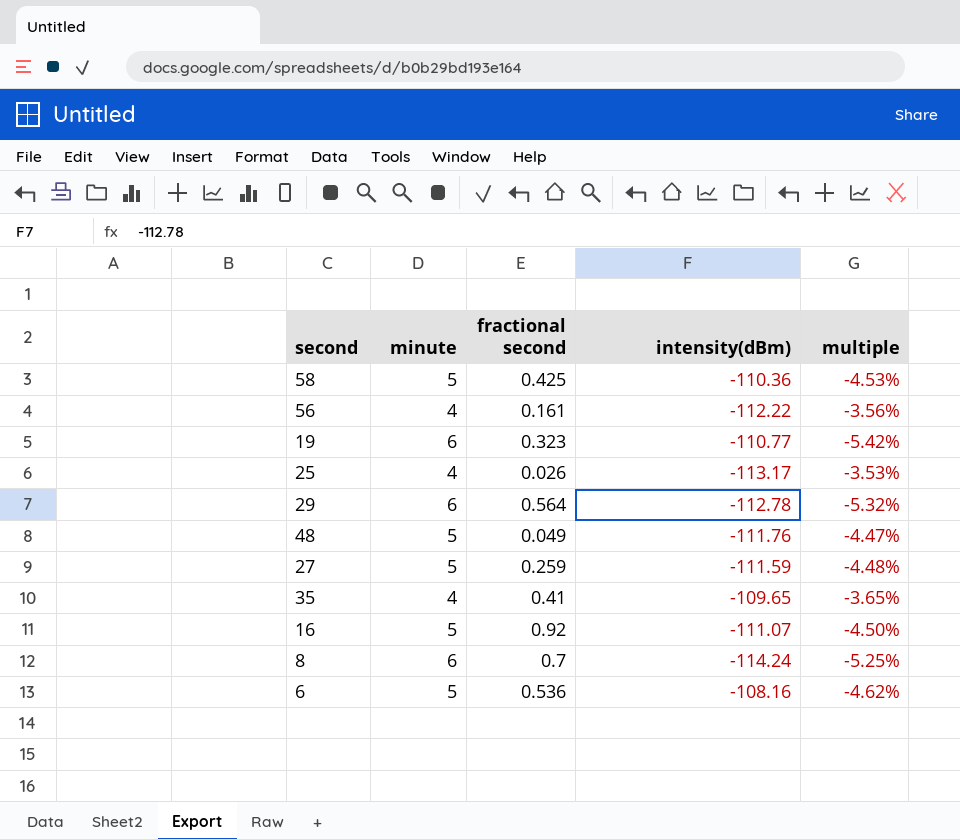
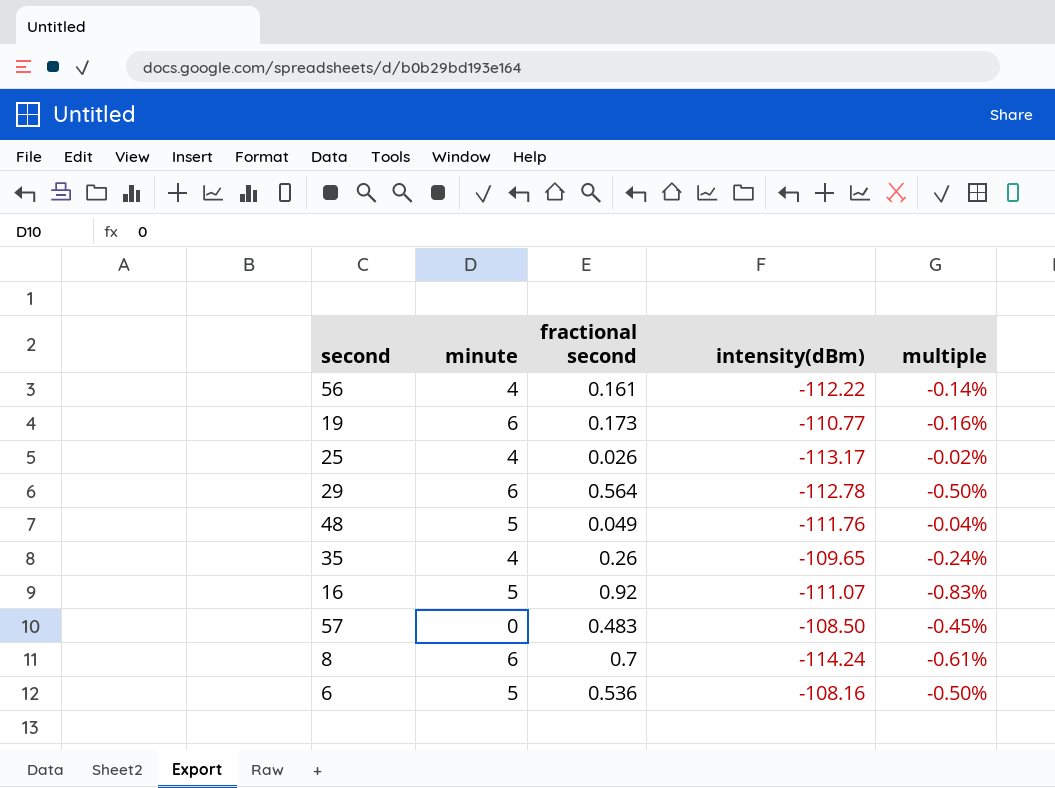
column multiple | formula: [minute] / [intensity(dBm)] -> [fractional second] / [intensity(dBm)]
row 58: 5 | 0.425 | -110.36 | -4.53% -> none
row 27: 5 | 0.259 | -111.59 | -4.48% -> none
19 | fractional second: 0.323 -> 0.173
35 | fractional second: 0.41 -> 0.26
row 57: none -> 0 | 0.483 | -108.50 | -0.45%

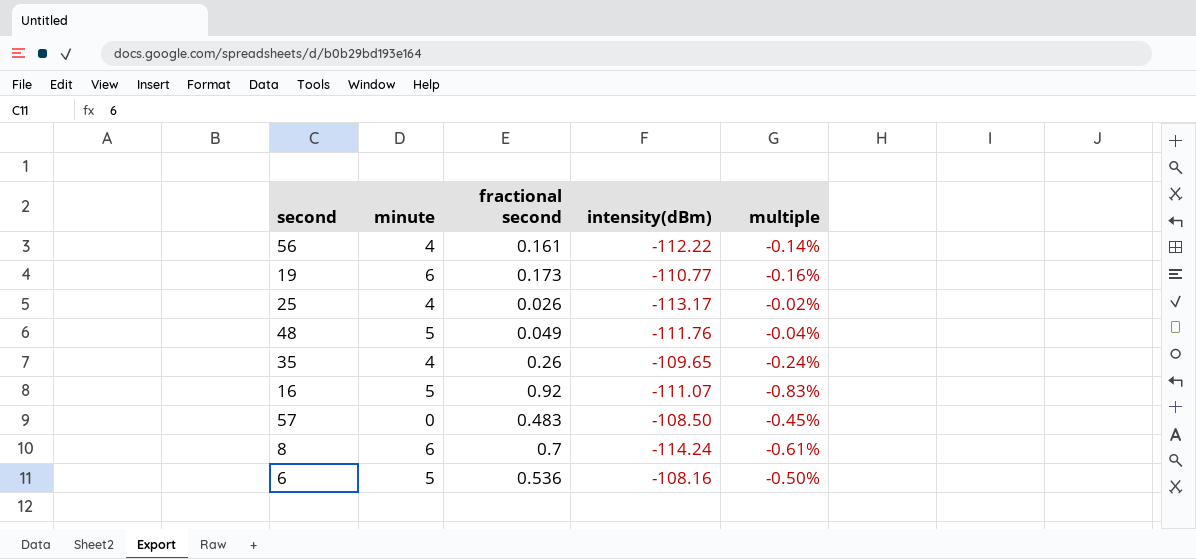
row 29: 6 | 0.564 | -112.78 | -0.50% -> none

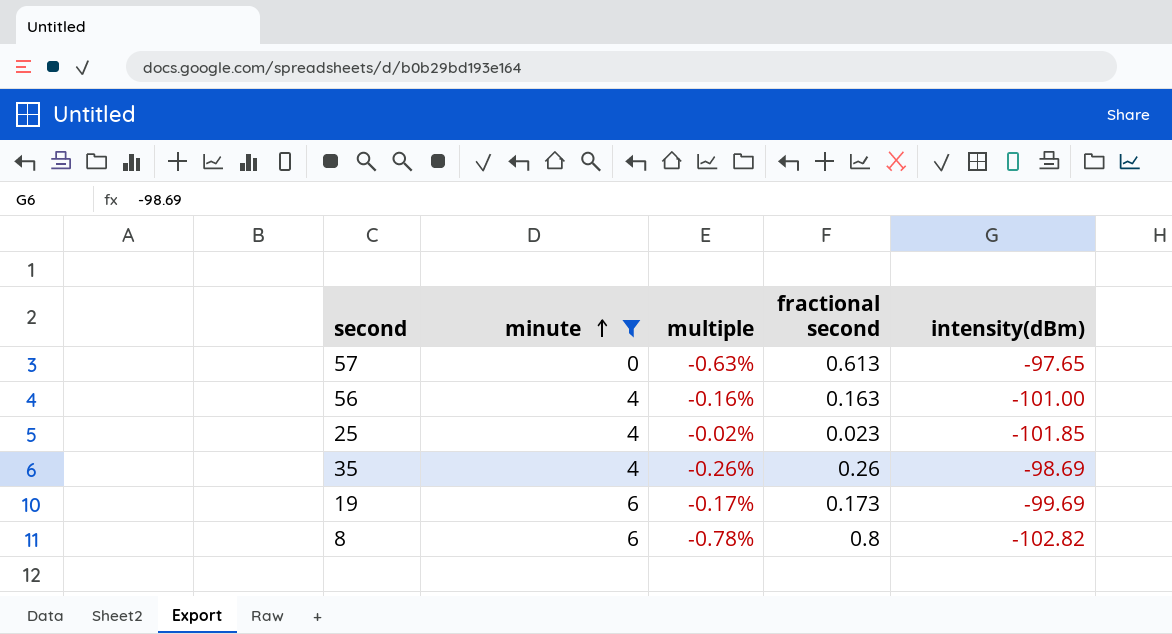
filter: none -> minute != 5
row order: none -> minute ascending
column multiple | position: 5 -> 3
57 | multiple: -0.45% -> -0.63%
57 | fractional second: 0.483 -> 0.613
57 | intensity(dBm): -108.50 -> -97.65
56 | multiple: -0.14% -> -0.16%
56 | fractional second: 0.161 -> 0.163
56 | intensity(dBm): -112.22 -> -101.00
25 | fractional second: 0.026 -> 0.023
25 | intensity(dBm): -113.17 -> -101.85
35 | multiple: -0.24% -> -0.26%
35 | intensity(dBm): -109.65 -> -98.69
19 | multiple: -0.16% -> -0.17%
19 | intensity(dBm): -110.77 -> -99.69
8 | multiple: -0.61% -> -0.78%
8 | fractional second: 0.7 -> 0.8
8 | intensity(dBm): -114.24 -> -102.82

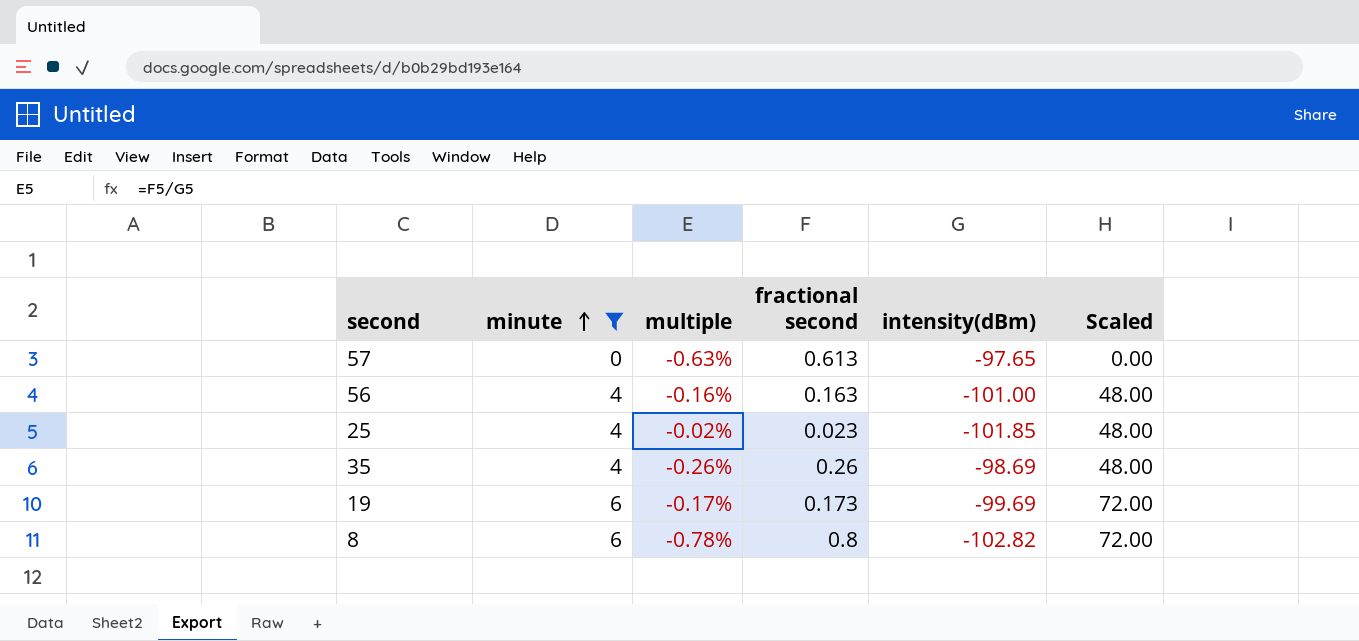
column Scaled | formula: none -> [minute] * 12

